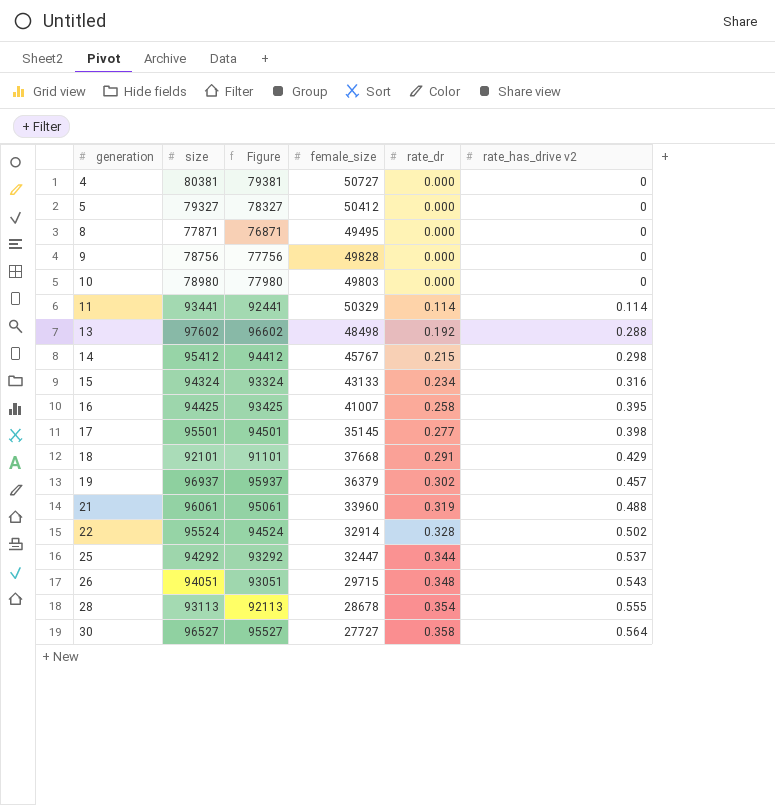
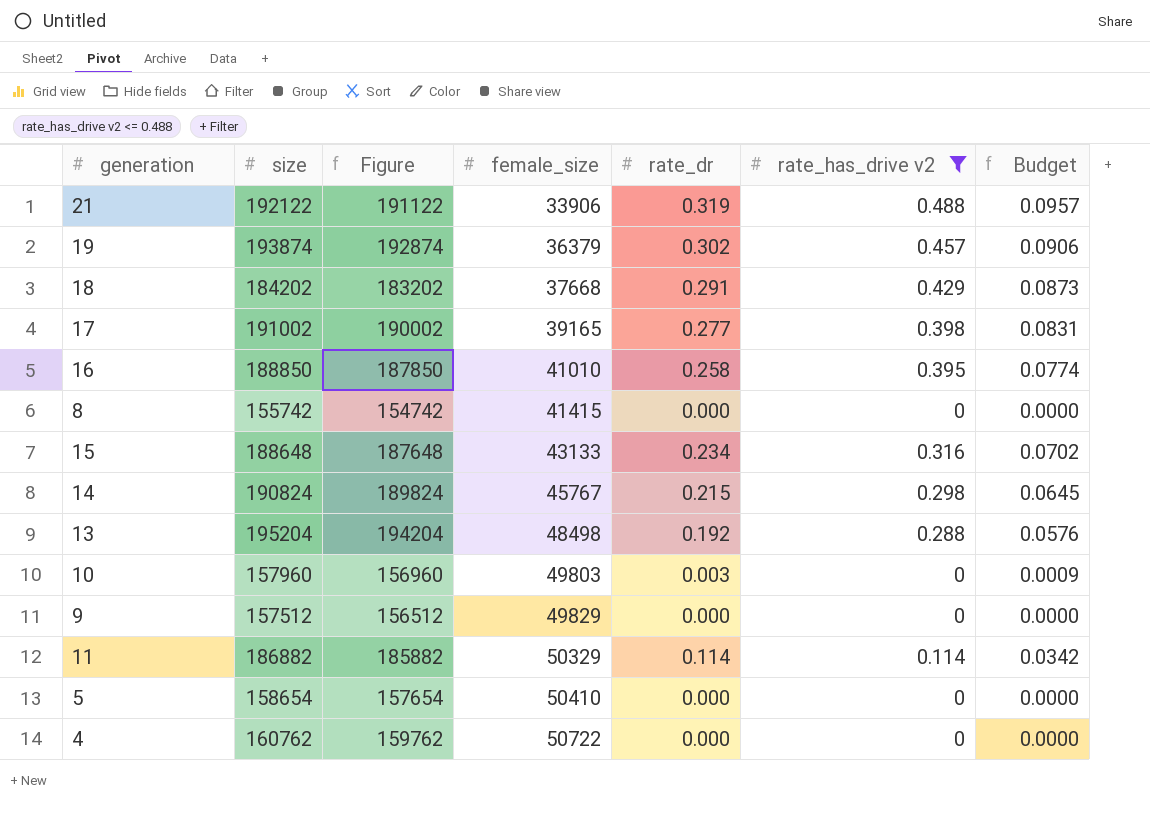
filter: none -> rate_has_drive v2 <= 0.488
row order: generation ascending -> female_size ascending
column Budget | formula: none -> [rate_dr] * 0.3
21 | size: 96061 -> 192122
21 | Figure: 95061 -> 191122
21 | female_size: 33960 -> 33906
19 | size: 96937 -> 193874
19 | Figure: 95937 -> 192874
18 | size: 92101 -> 184202
18 | Figure: 91101 -> 183202
17 | size: 95501 -> 191002
17 | Figure: 94501 -> 190002
17 | female_size: 35145 -> 39165
16 | size: 94425 -> 188850
16 | Figure: 93425 -> 187850
16 | female_size: 41007 -> 41010
8 | size: 77871 -> 155742
8 | Figure: 76871 -> 154742
8 | female_size: 49495 -> 41415
15 | size: 94324 -> 188648
15 | Figure: 93324 -> 187648
14 | size: 95412 -> 190824
14 | Figure: 94412 -> 189824
13 | size: 97602 -> 195204
13 | Figure: 96602 -> 194204
10 | size: 78980 -> 157960
10 | Figure: 77980 -> 156960
10 | rate_dr: 0.000 -> 0.003
9 | size: 78756 -> 157512
9 | Figure: 77756 -> 156512
9 | female_size: 49828 -> 49829
11 | size: 93441 -> 186882
11 | Figure: 92441 -> 185882
5 | size: 79327 -> 158654
5 | Figure: 78327 -> 157654
5 | female_size: 50412 -> 50410
4 | size: 80381 -> 160762
4 | Figure: 79381 -> 159762
4 | female_size: 50727 -> 50722

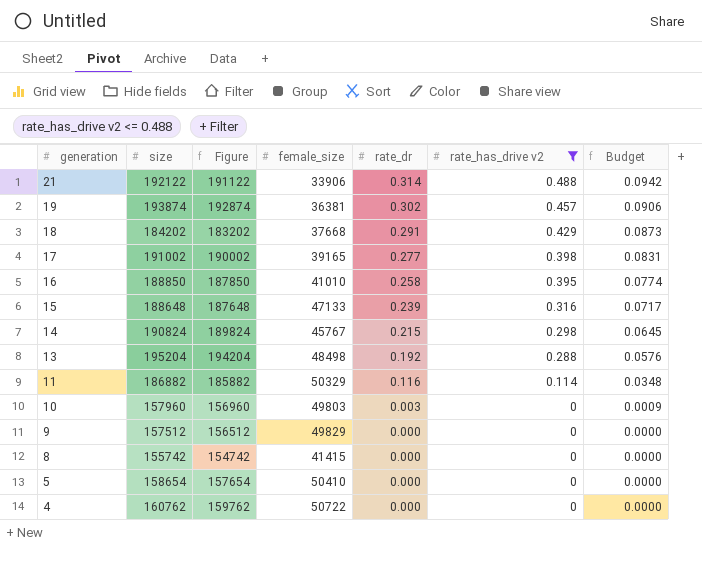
row order: female_size ascending -> generation descending
21 | rate_dr: 0.319 -> 0.314
21 | Budget: 0.0957 -> 0.0942
19 | female_size: 36379 -> 36381
15 | female_size: 43133 -> 47133
15 | rate_dr: 0.234 -> 0.239
15 | Budget: 0.0702 -> 0.0717
11 | rate_dr: 0.114 -> 0.116
11 | Budget: 0.0342 -> 0.0348

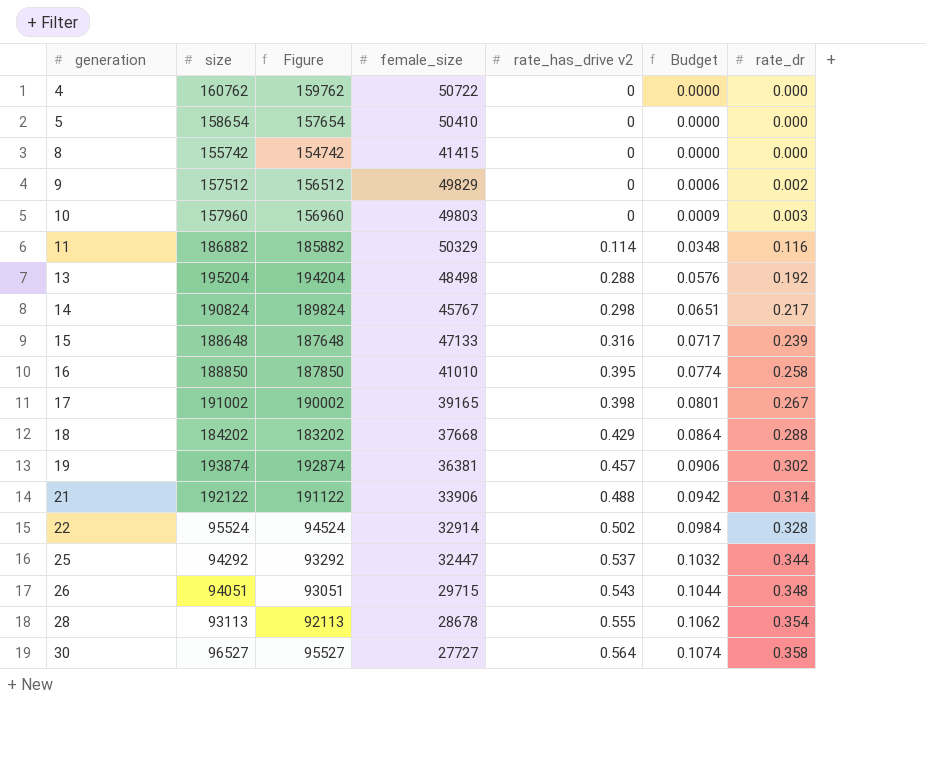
filter: rate_has_drive v2 <= 0.488 -> none
row order: generation descending -> generation ascending
column rate_dr | position: 5 -> 7
9 | Budget: 0.0000 -> 0.0006
9 | rate_dr: 0.000 -> 0.002
14 | Budget: 0.0645 -> 0.0651
14 | rate_dr: 0.215 -> 0.217
17 | Budget: 0.0831 -> 0.0801
17 | rate_dr: 0.277 -> 0.267
18 | Budget: 0.0873 -> 0.0864
18 | rate_dr: 0.291 -> 0.288

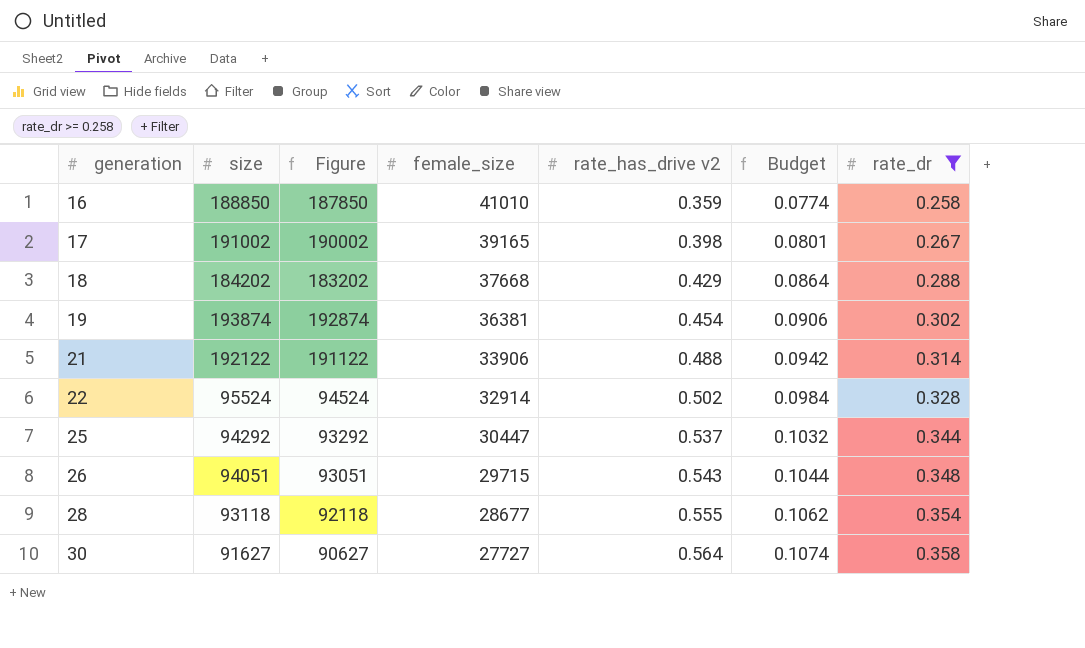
filter: none -> rate_dr >= 0.258
16 | rate_has_drive v2: 0.395 -> 0.359
19 | rate_has_drive v2: 0.457 -> 0.454
25 | female_size: 32447 -> 30447
28 | size: 93113 -> 93118
28 | Figure: 92113 -> 92118
28 | female_size: 28678 -> 28677
30 | size: 96527 -> 91627
30 | Figure: 95527 -> 90627

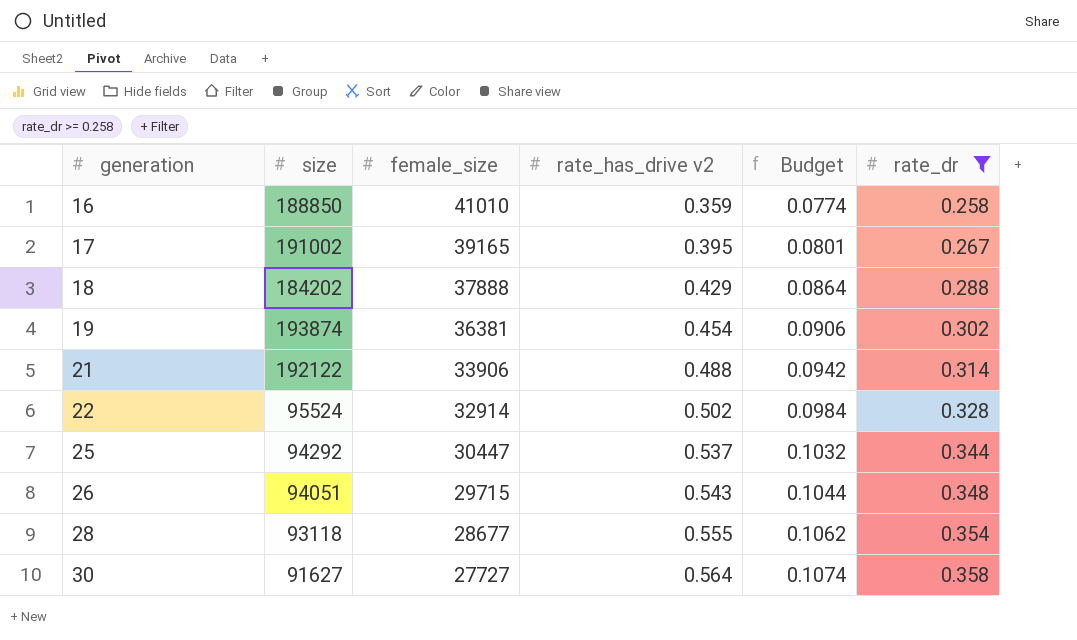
column Figure | formula: [size] - 1000 -> none
17 | rate_has_drive v2: 0.398 -> 0.395
18 | female_size: 37668 -> 37888

